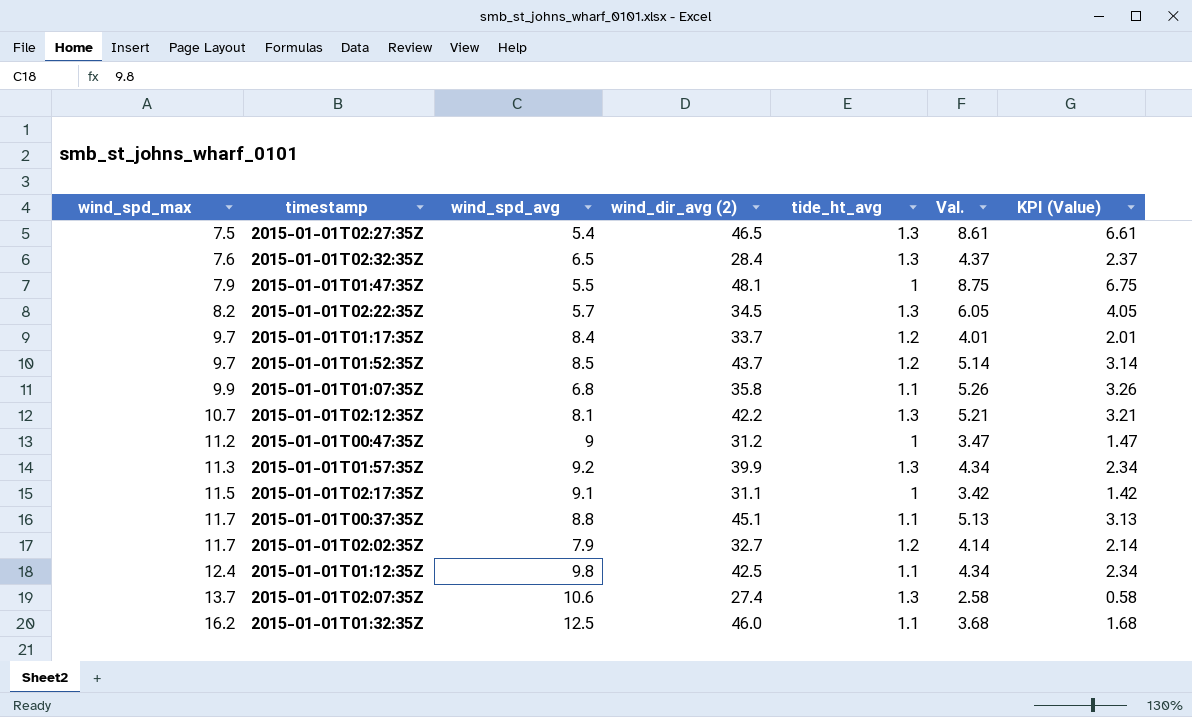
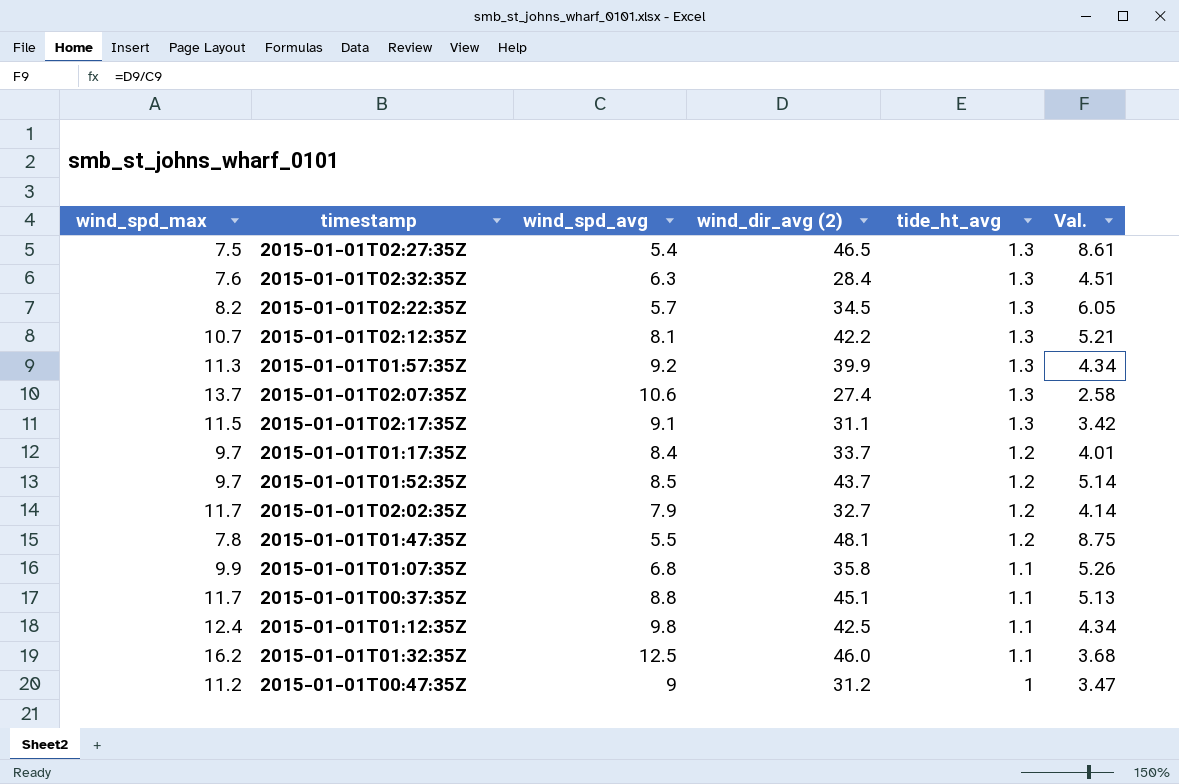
row order: wind_spd_max ascending -> tide_ht_avg descending
column KPI (Value) | formula: [Val.] - 2 -> none
2015-01-01T02:32:35Z | wind_spd_avg: 6.5 -> 6.3
2015-01-01T02:32:35Z | Val.: 4.37 -> 4.51
2015-01-01T02:17:35Z | tide_ht_avg: 1 -> 1.3
2015-01-01T01:47:35Z | wind_spd_max: 7.9 -> 7.8
2015-01-01T01:47:35Z | tide_ht_avg: 1 -> 1.2

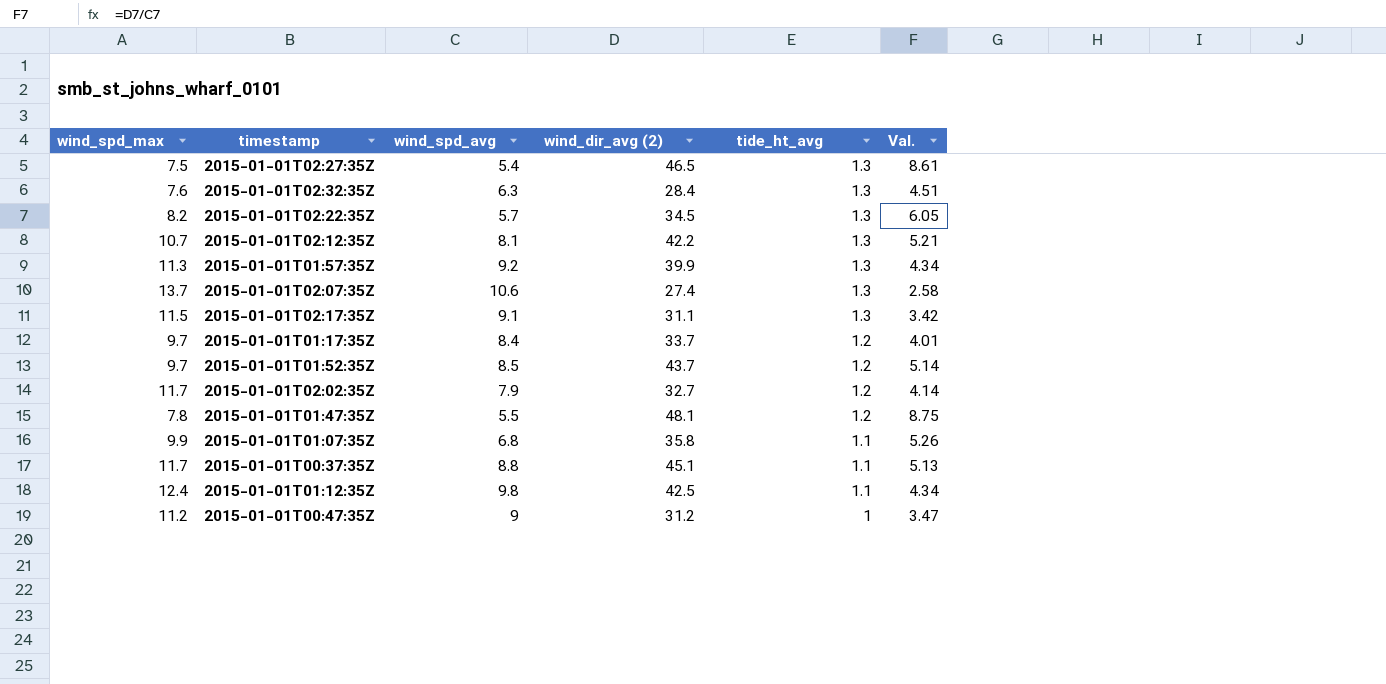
row 2015-01-01T01:32:35Z: 16.2 | 12.5 | 46.0 | 1.1 | 3.68 -> none

